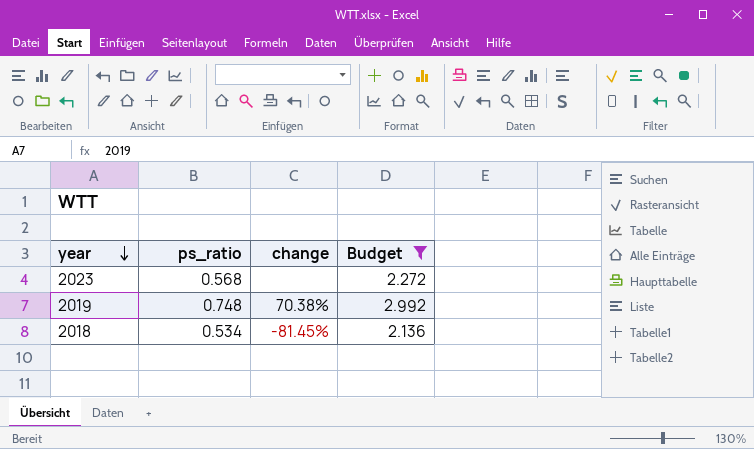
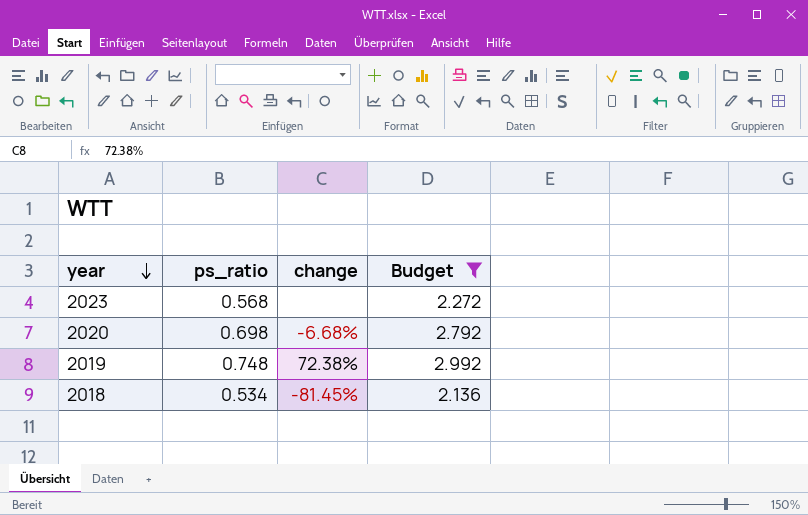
row 2020: none -> 0.698 | -6.68% | 2.792
2019 | change: 70.38% -> 72.38%

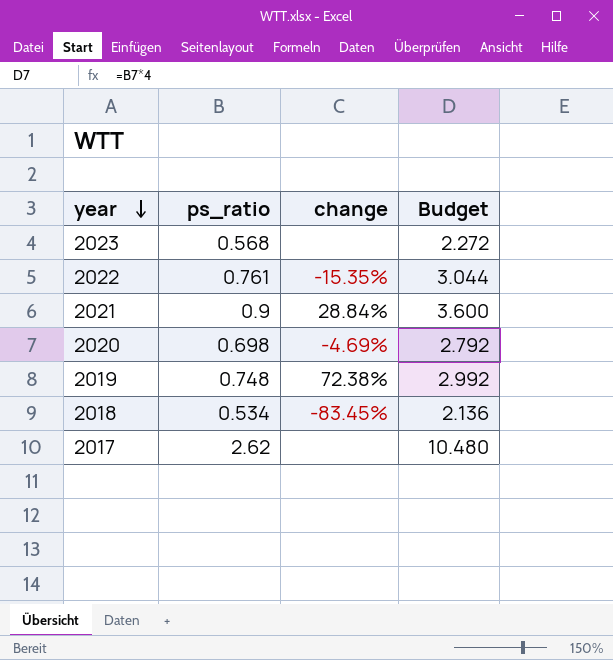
filter: Budget <= 2.992 -> none
2020 | change: -6.68% -> -4.69%
2018 | change: -81.45% -> -83.45%

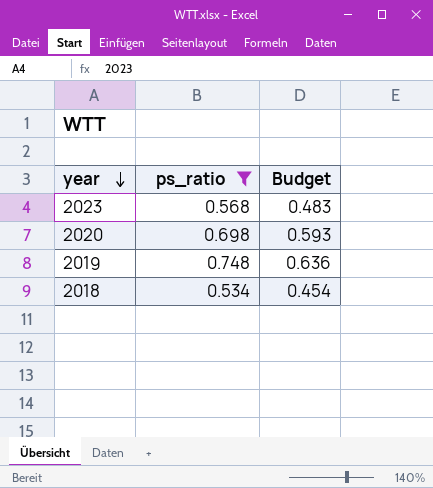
filter: none -> ps_ratio <= 0.748
column change | position: 3 -> none
column Budget | formula: [ps_ratio] * 4 -> [ps_ratio] * 0.85

